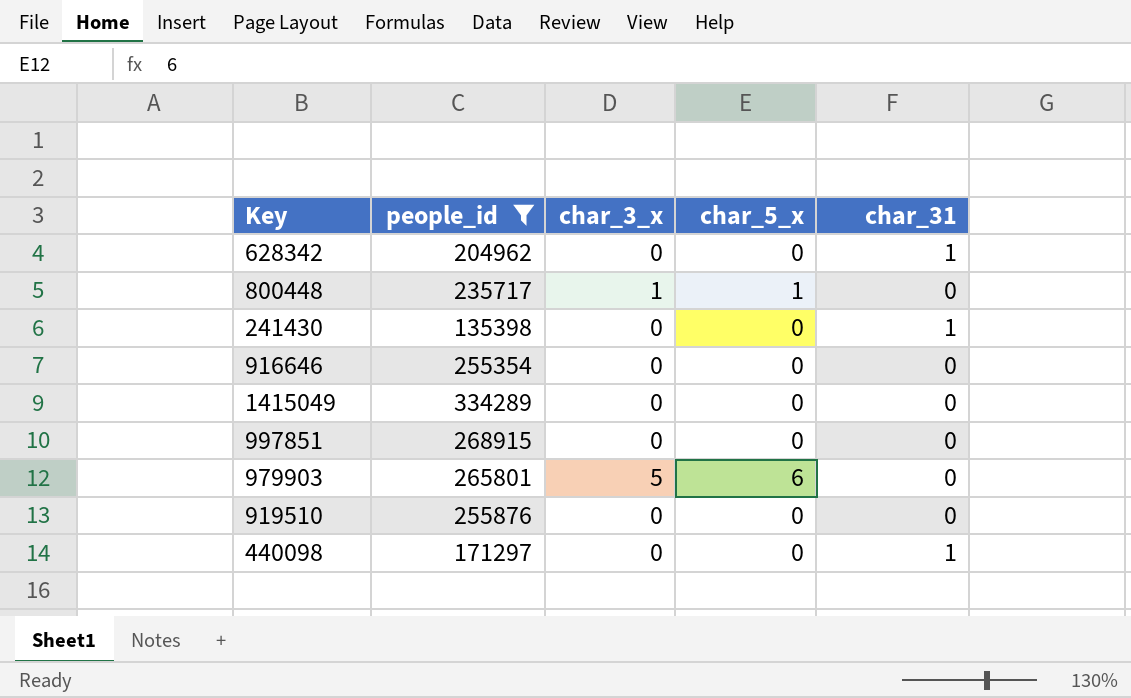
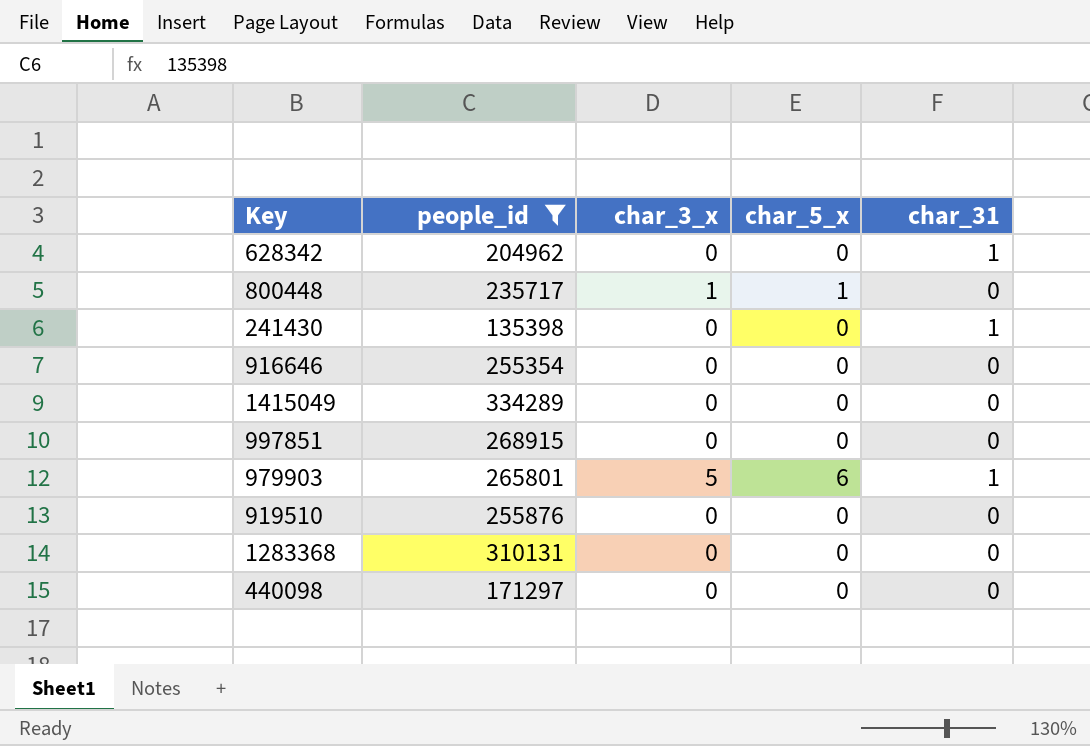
979903 | char_31: 0 -> 1
row 1283368: none -> 310131 | 0 | 0 | 0
440098 | char_31: 1 -> 0

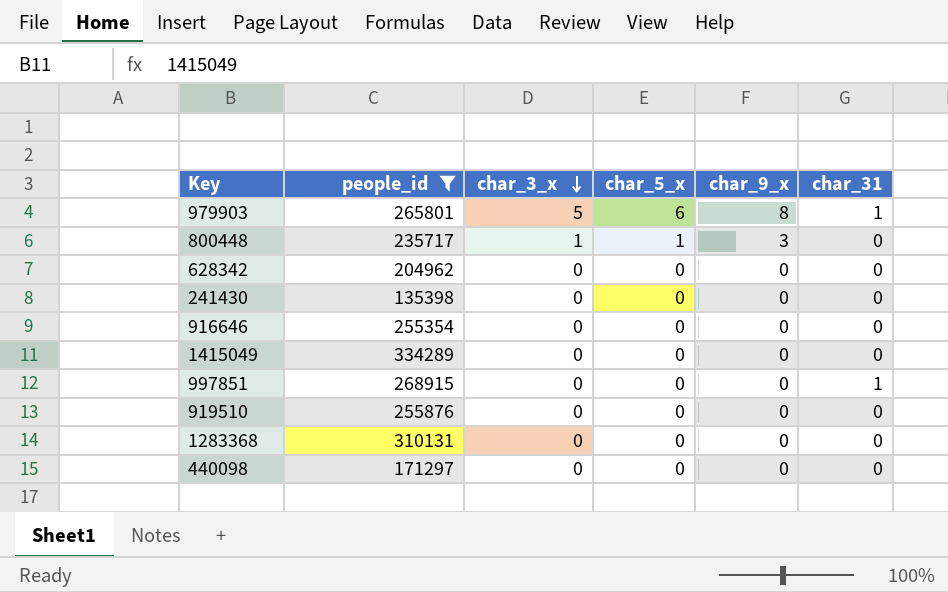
row order: none -> char_3_x descending
column char_9_x | position: none -> 5
628342 | char_31: 1 -> 0
241430 | char_31: 1 -> 0
997851 | char_31: 0 -> 1

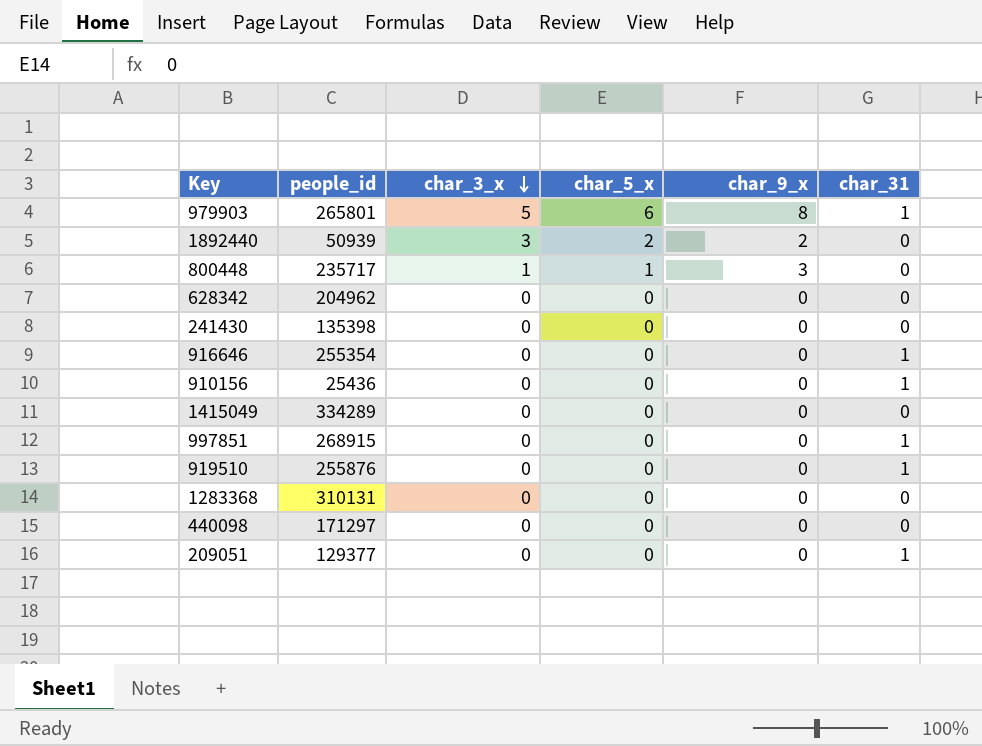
filter: people_id >= 135398 -> none
916646 | char_31: 0 -> 1
919510 | char_31: 0 -> 1

